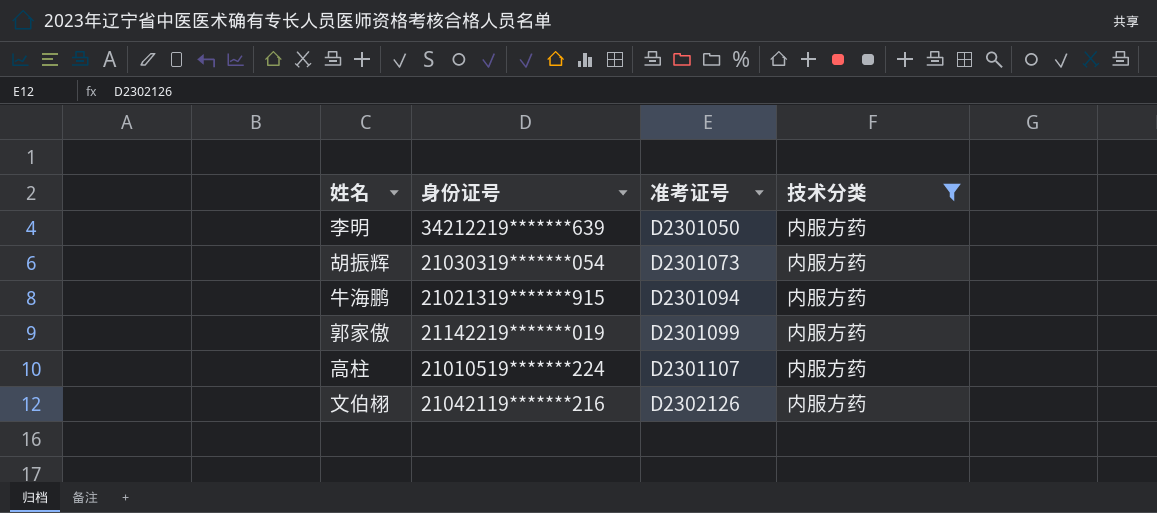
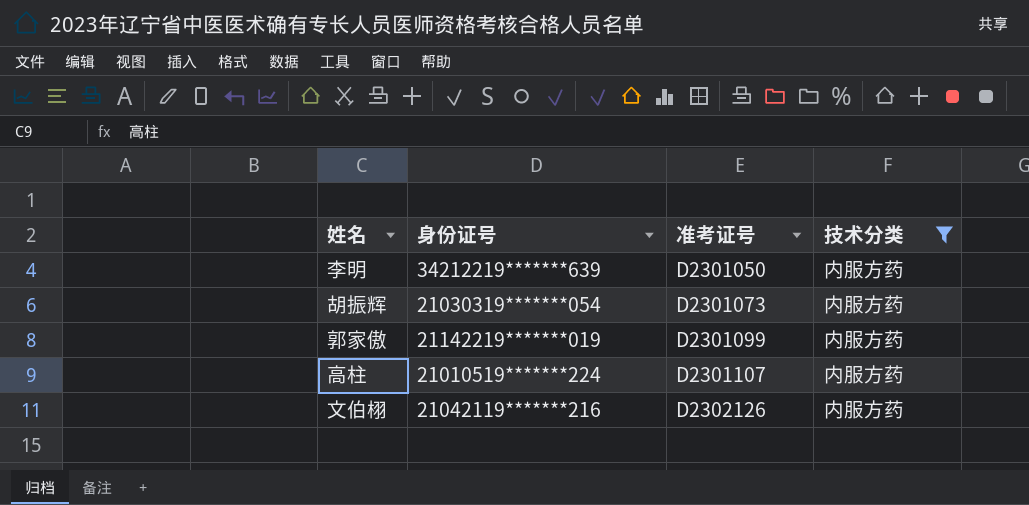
row 牛海鹏: 21021319*******915 | D2301094 | 内服方药 -> none

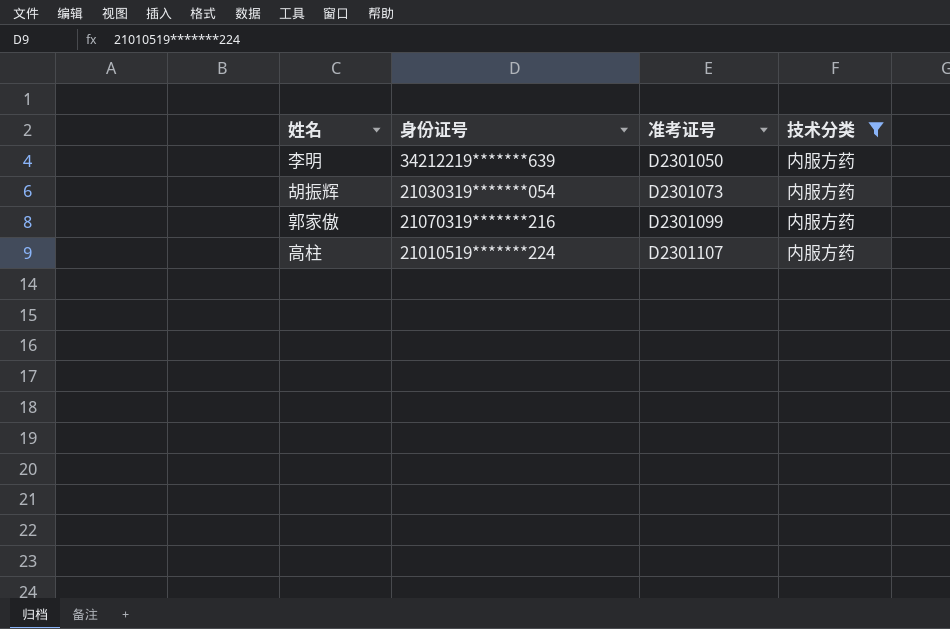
row 文伯栩: 21042119*******216 | D2302126 | 内服方药 -> none
郭家傲 | 身份证号: 21142219*******019 -> 21070319*******216

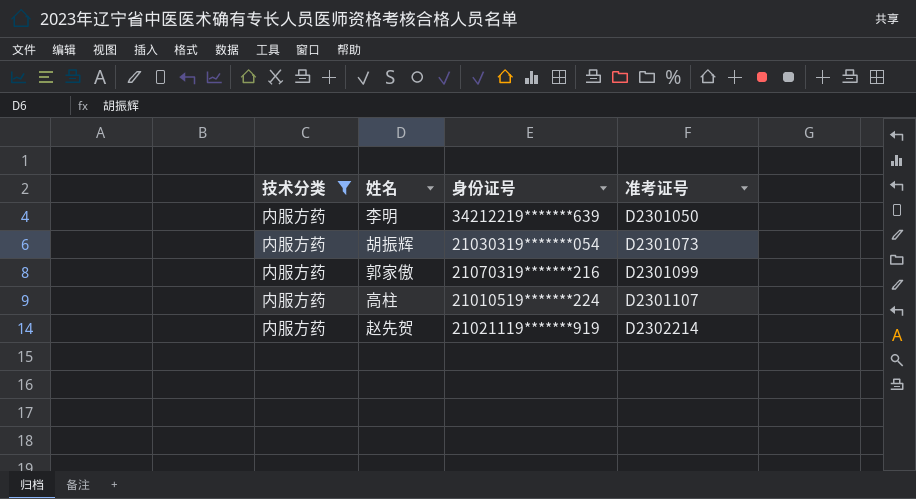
column 技术分类 | position: 4 -> 1
row 赵先贺: none -> 内服方药 | 21021119*******919 | D2302214

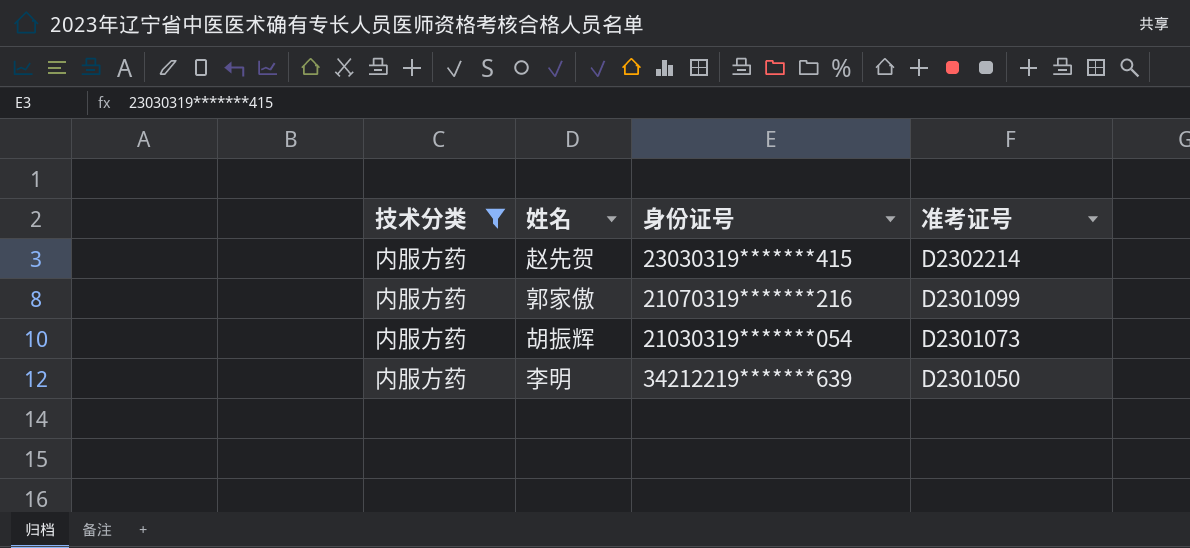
row order: 准考证号 ascending -> 准考证号 descending
row 高柱: 内服方药 | 21010519*******224 | D2301107 -> none
赵先贺 | 身份证号: 21021119*******919 -> 23030319*******415

